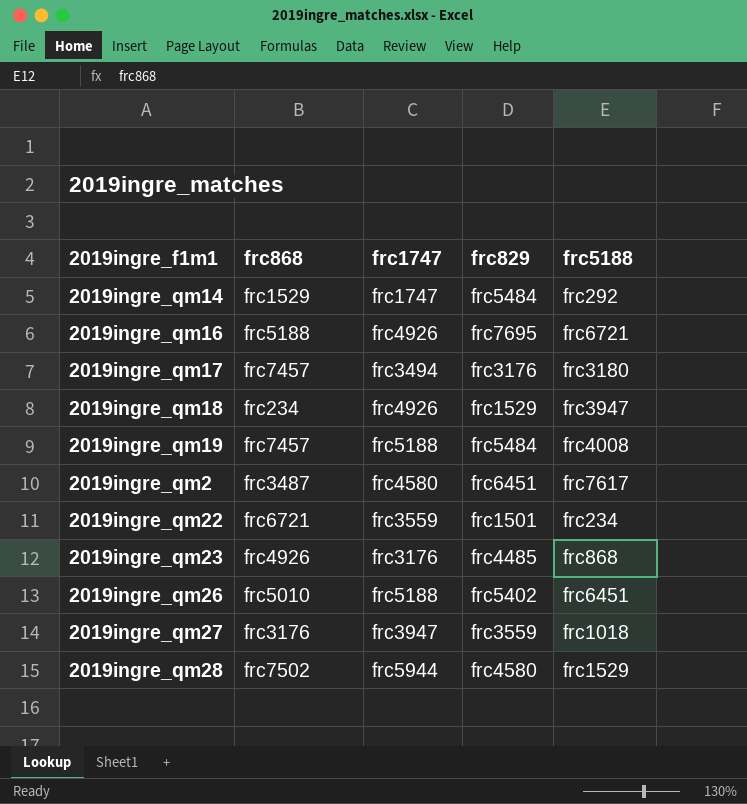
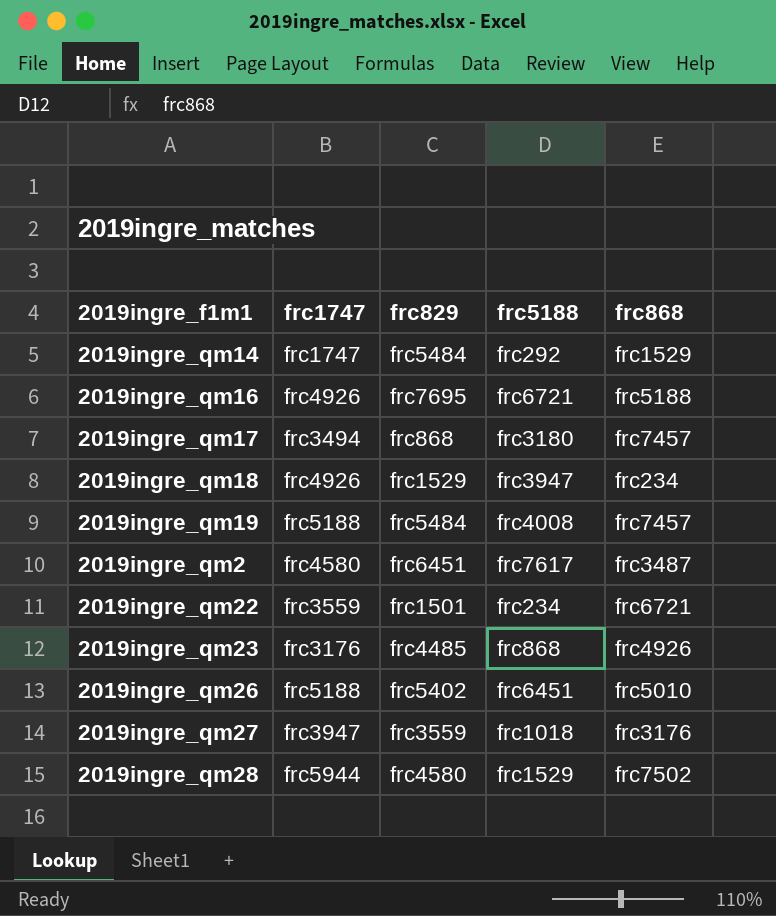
column frc868 | position: 2 -> 5
2019ingre_qm17 | frc829: frc3176 -> frc868

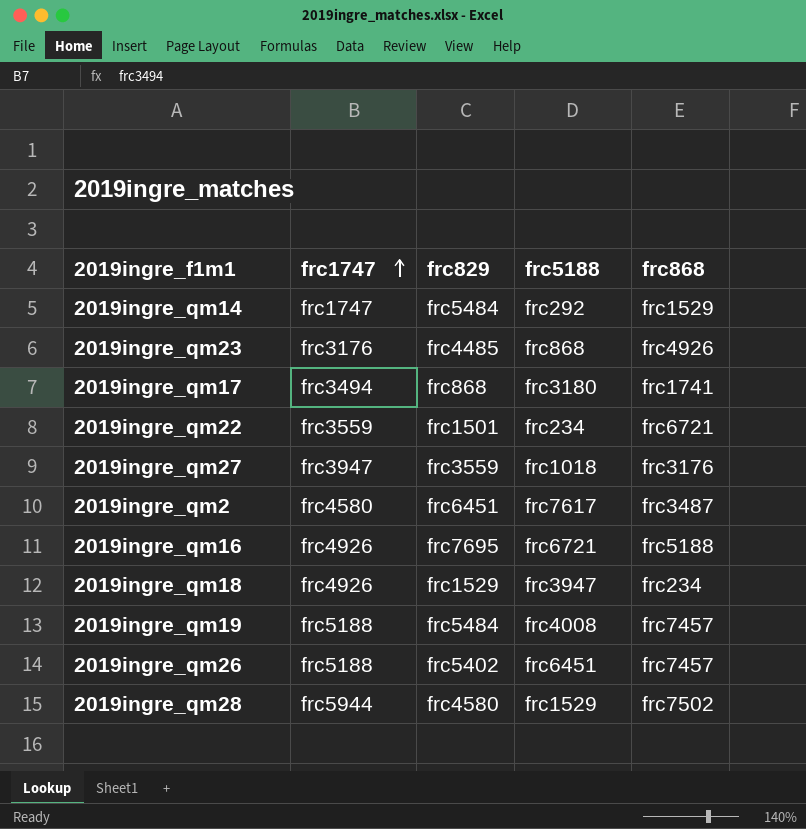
row order: none -> frc1747 ascending
2019ingre_qm17 | frc868: frc7457 -> frc1741
2019ingre_qm26 | frc868: frc5010 -> frc7457

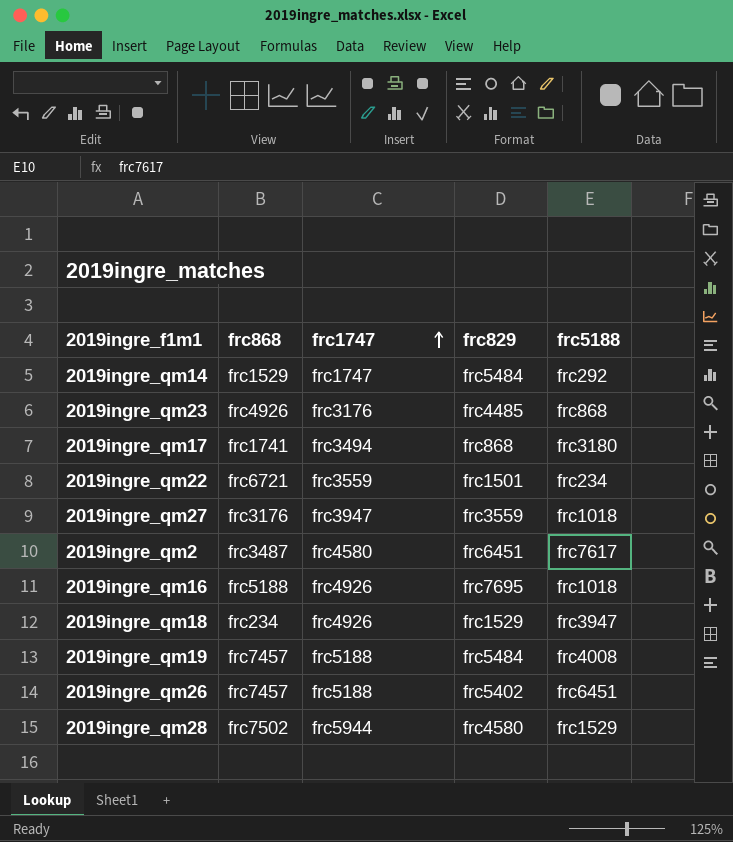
column frc868 | position: 5 -> 2
2019ingre_qm16 | frc5188: frc6721 -> frc1018

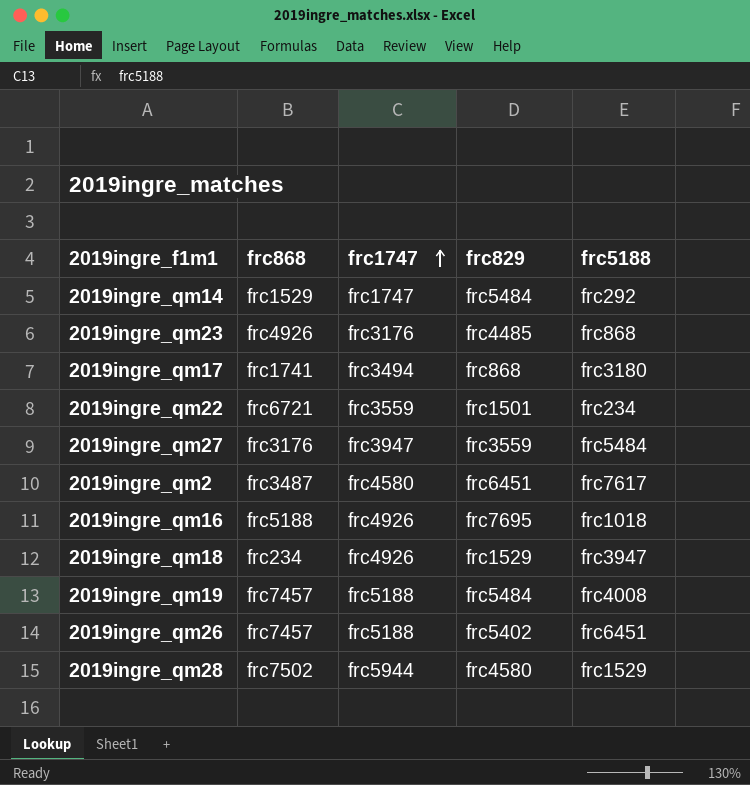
2019ingre_qm27 | frc5188: frc1018 -> frc5484

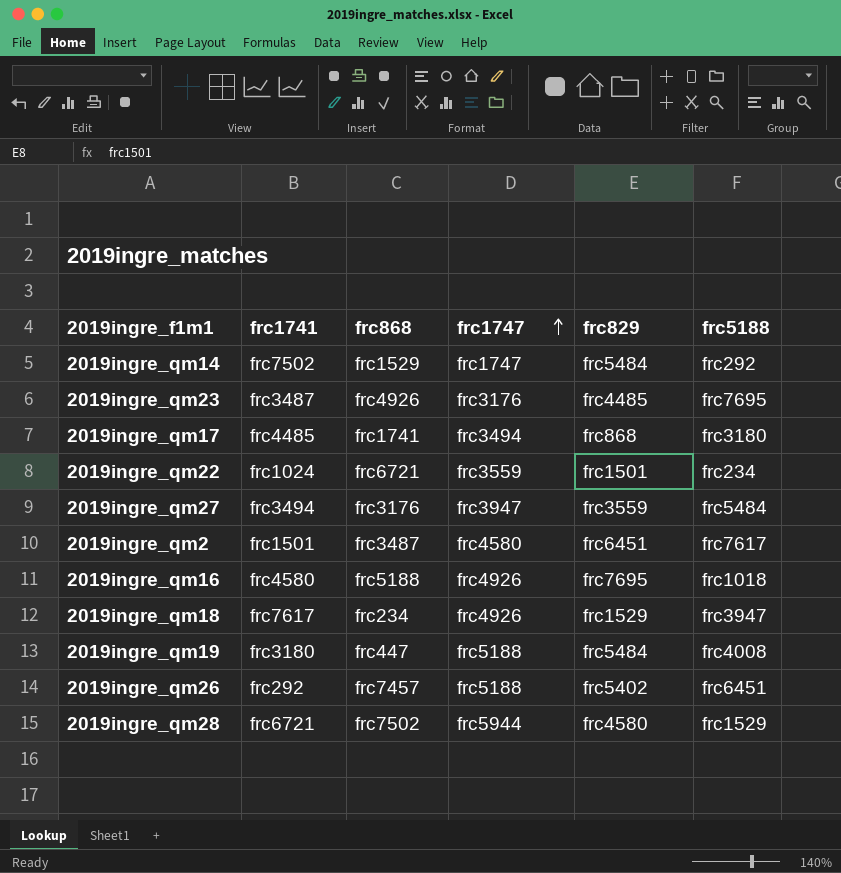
column frc1741 | position: none -> 2
2019ingre_qm23 | frc5188: frc868 -> frc7695
2019ingre_qm19 | frc868: frc7457 -> frc447

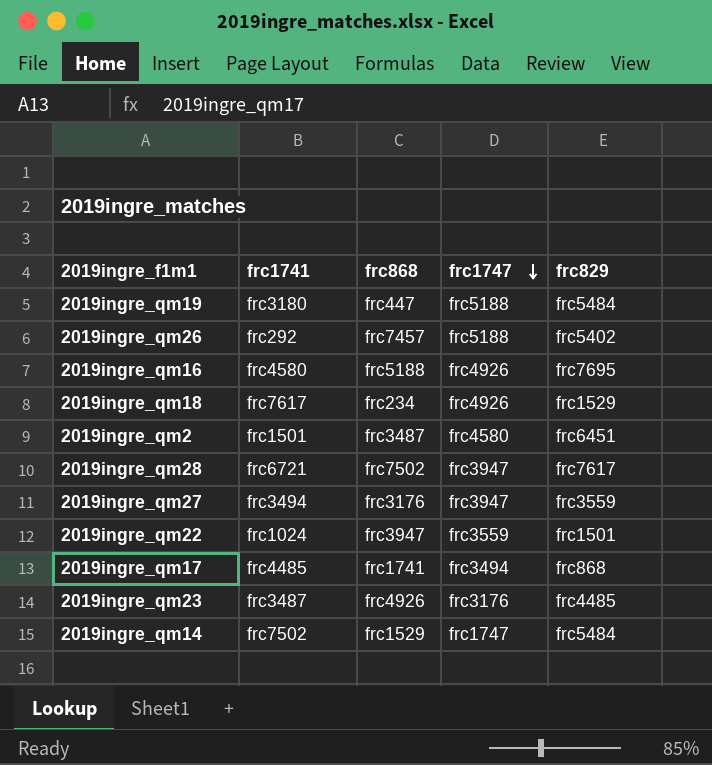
row order: frc1747 ascending -> frc1747 descending
column frc5188 | position: 6 -> none
2019ingre_qm28 | frc1747: frc5944 -> frc3947
2019ingre_qm28 | frc829: frc4580 -> frc7617
2019ingre_qm22 | frc868: frc6721 -> frc3947

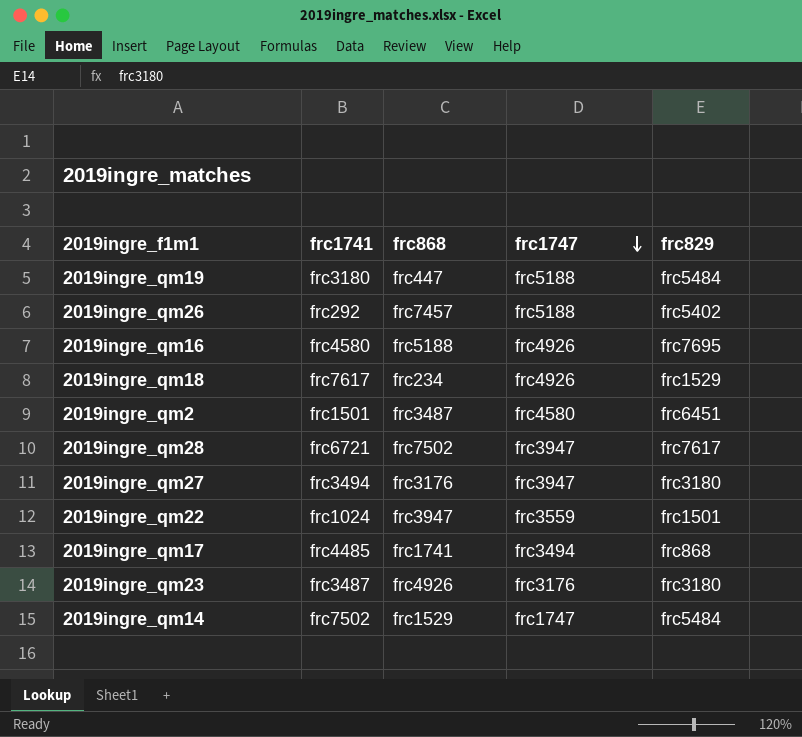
2019ingre_qm27 | frc829: frc3559 -> frc3180
2019ingre_qm23 | frc829: frc4485 -> frc3180

